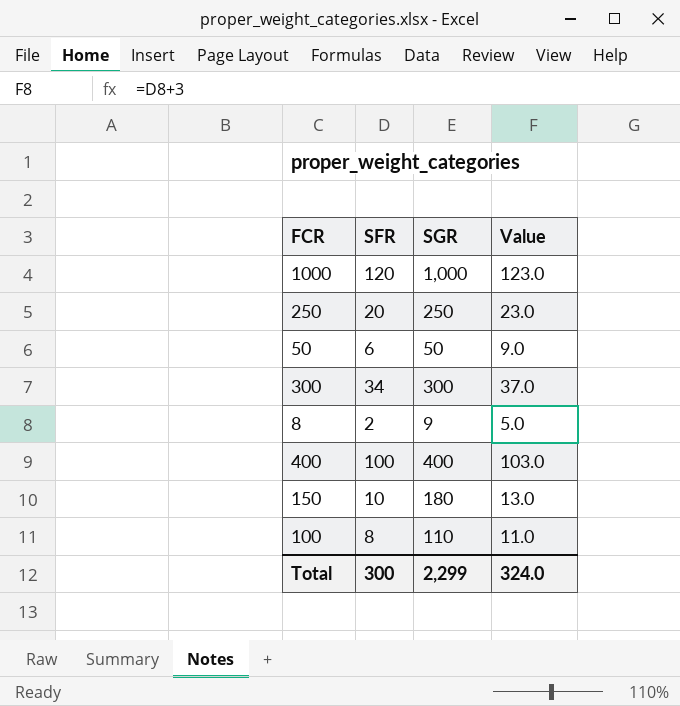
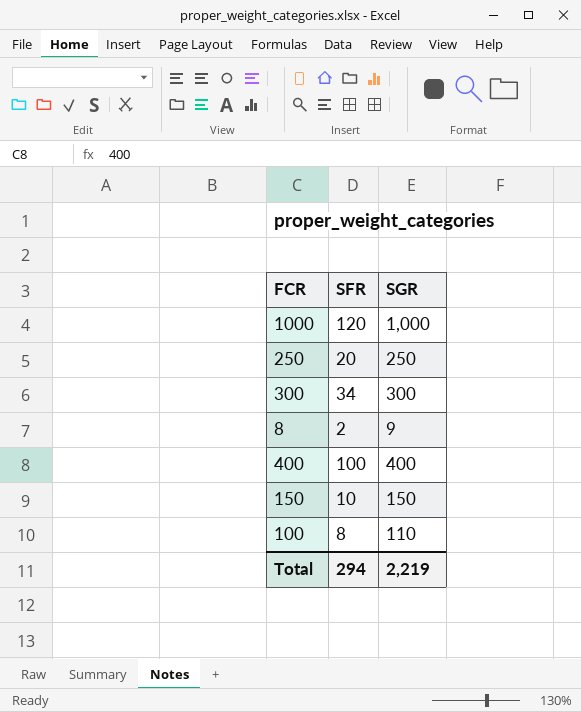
column Value | formula: [SFR] + 3 -> none
row 50: 6 | 50 | 9.0 -> none
150 | SGR: 180 -> 150
Total | SFR: 300 -> 294
Total | SGR: 2,299 -> 2,219

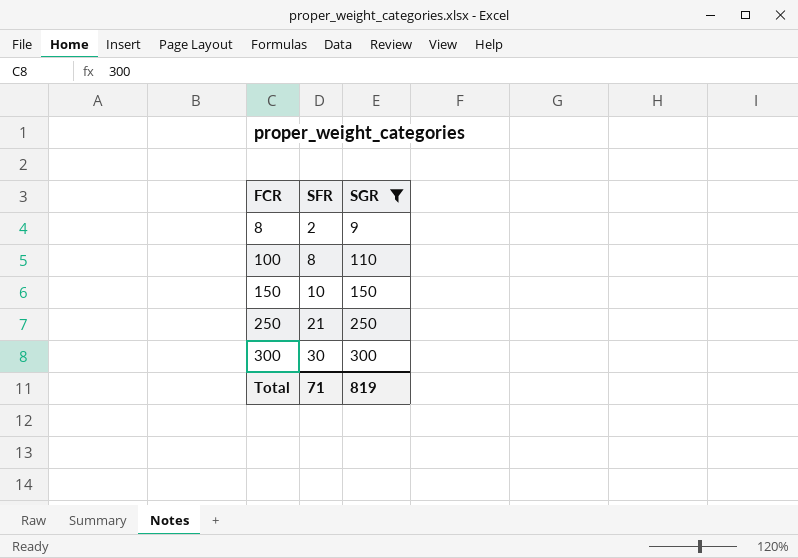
filter: none -> SGR <= 300
row order: none -> FCR ascending
250 | SFR: 20 -> 21
300 | SFR: 34 -> 30
Total | SFR: 294 -> 71
Total | SGR: 2,219 -> 819

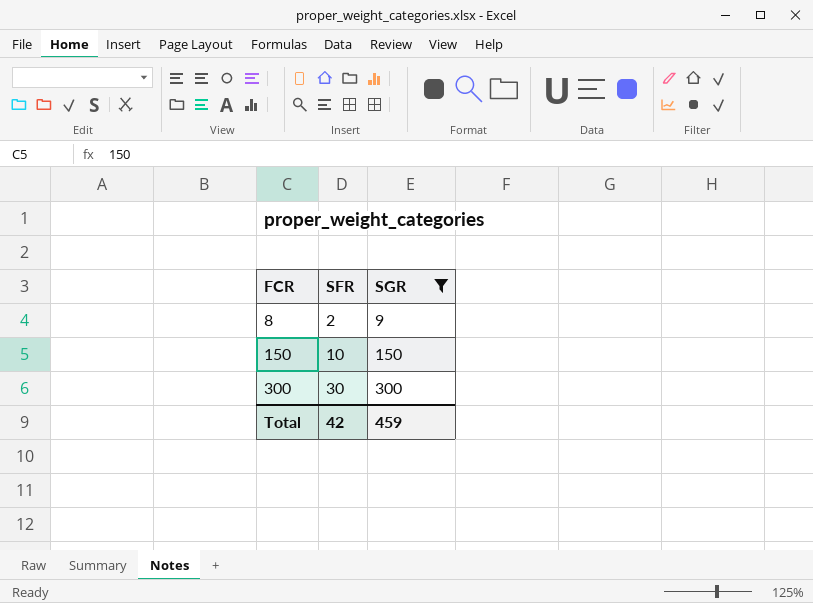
row 100: 8 | 110 -> none
row 250: 21 | 250 -> none
Total | SFR: 71 -> 42
Total | SGR: 819 -> 459

